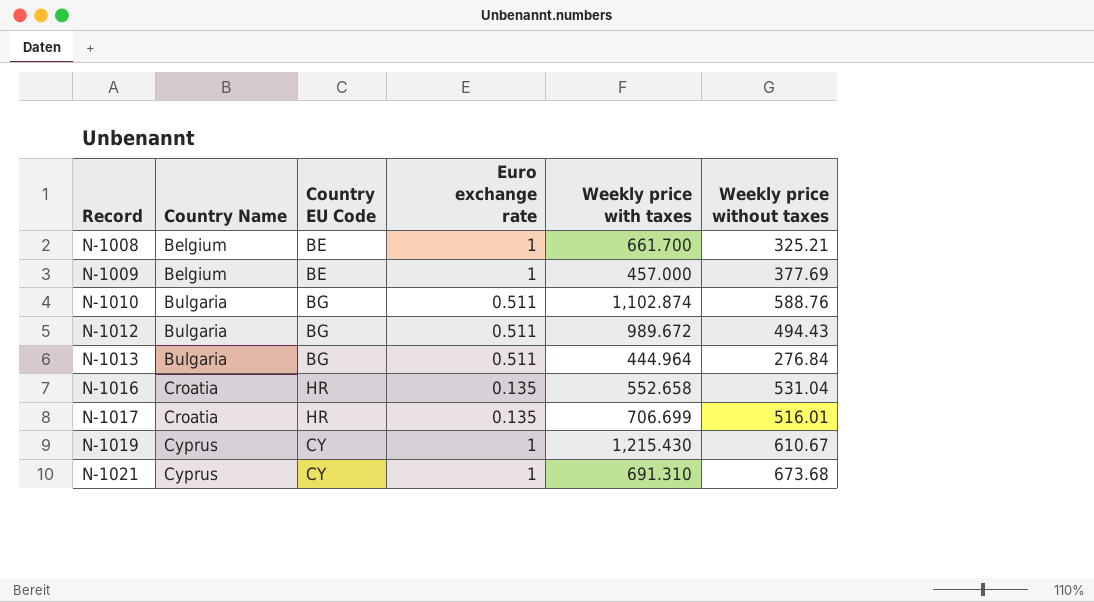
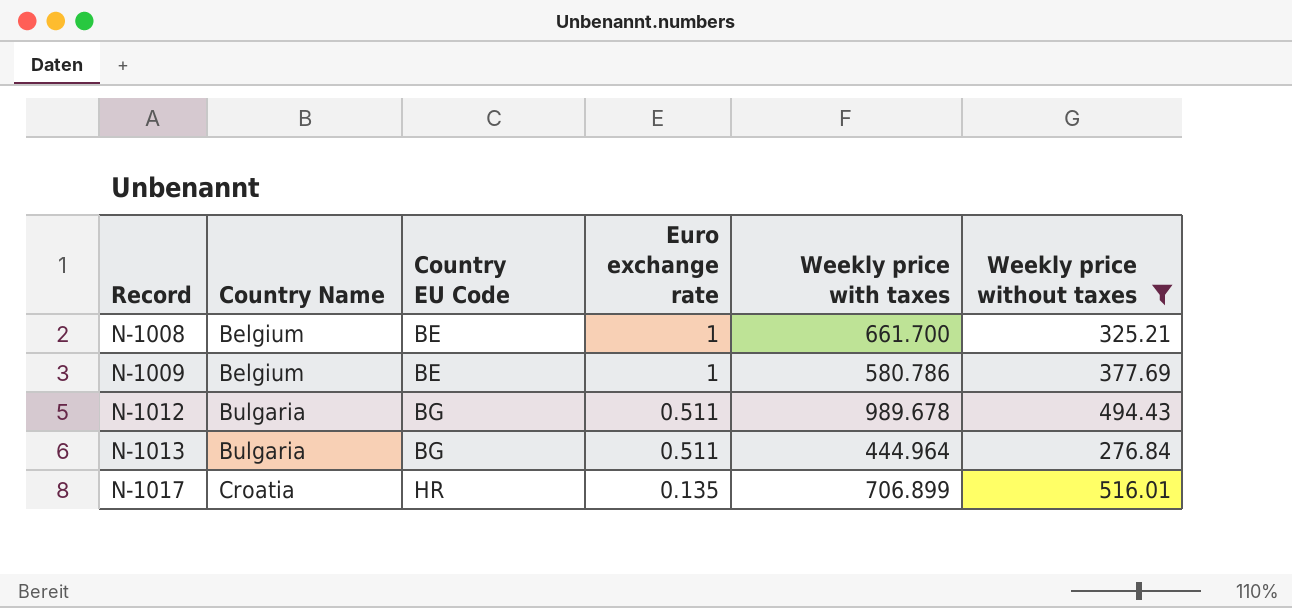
filter: none -> Weekly price without taxes <= 516.01
N-1009 | Weekly price with taxes: 457.000 -> 580.786
N-1012 | Weekly price with taxes: 989.672 -> 989.678
N-1017 | Weekly price with taxes: 706.699 -> 706.899

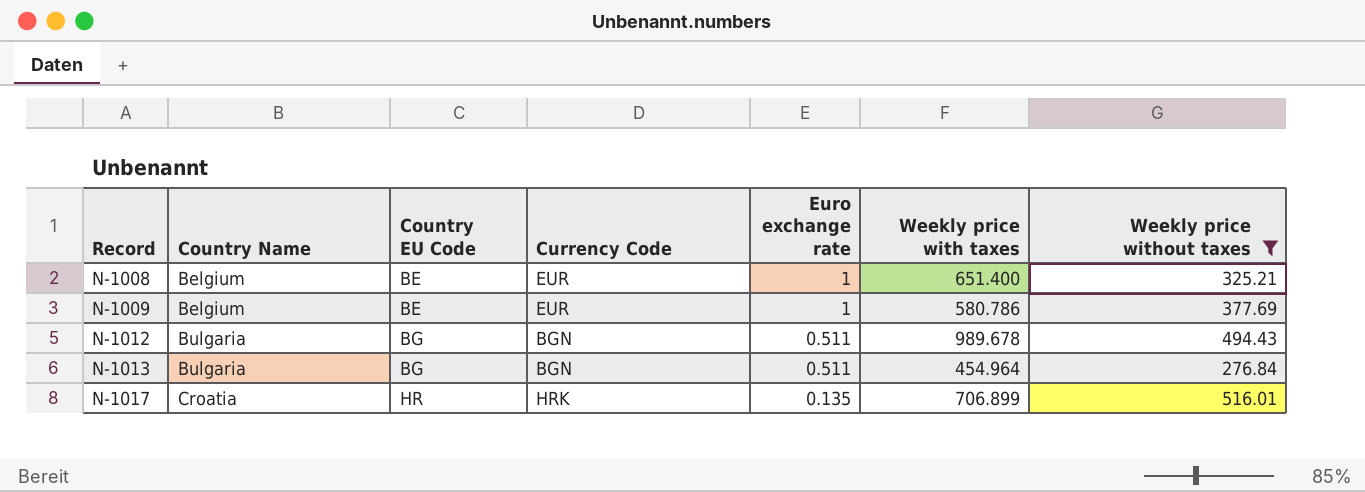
column Currency Code | position: none -> 4
N-1008 | Weekly price with taxes: 661.700 -> 651.400
N-1013 | Weekly price with taxes: 444.964 -> 454.964

